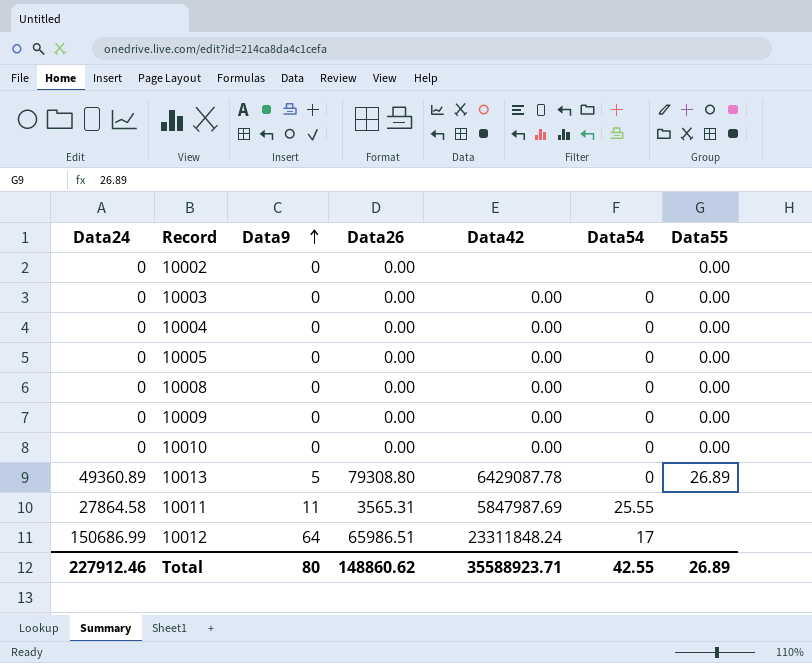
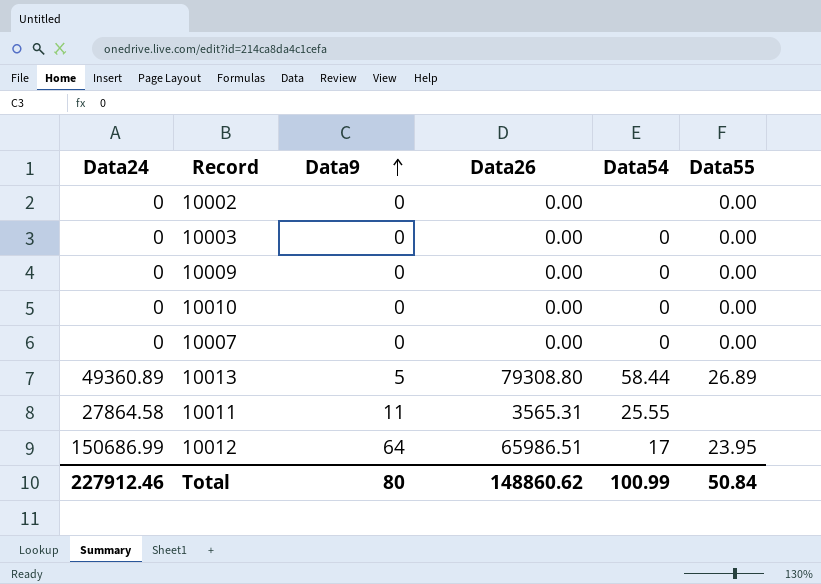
column Data42 | position: 5 -> none
row 10004: 0 | 0 | 0.00 | 0.00 | 0 | 0.00 -> none
row 10005: 0 | 0 | 0.00 | 0.00 | 0 | 0.00 -> none
row 10008: 0 | 0 | 0.00 | 0.00 | 0 | 0.00 -> none
row 10007: none -> 0 | 0 | 0.00 | 0 | 0.00
10013 | Data54: 0 -> 58.44
10012 | Data55: none -> 23.95
Total | Data54: 42.55 -> 100.99
Total | Data55: 26.89 -> 50.84

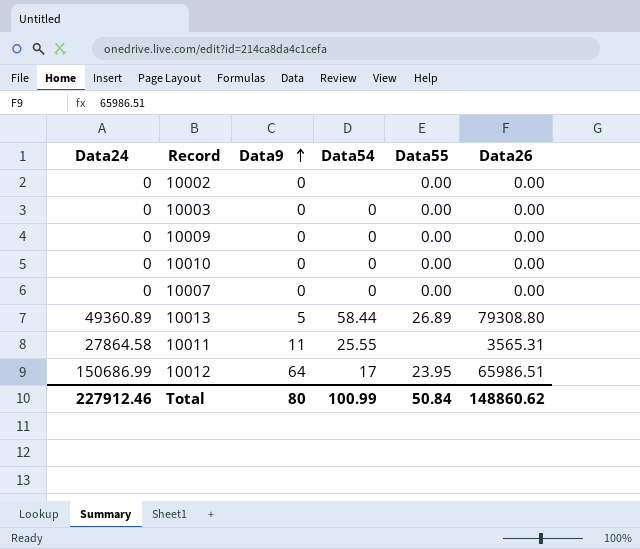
column Data26 | position: 4 -> 6

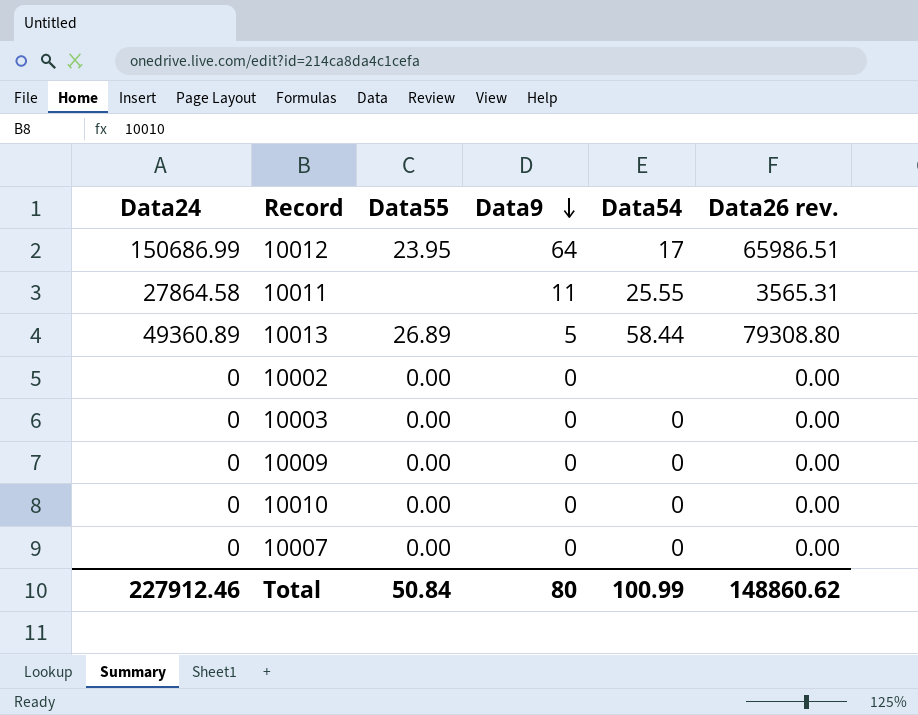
row order: Data9 ascending -> Data9 descending
column Data55 | position: 5 -> 3
column name: Data26 -> Data26 rev.

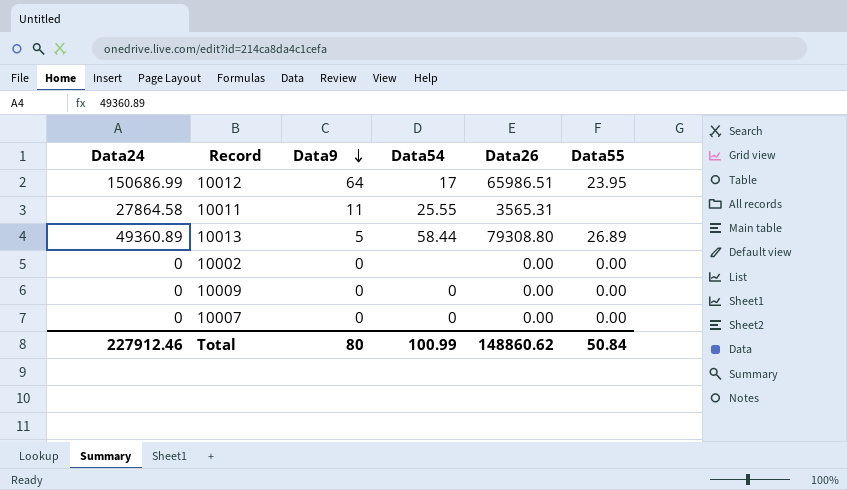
column name: Data26 rev. -> Data26
column Data55 | position: 3 -> 6
row 10003: 0 | 0.00 | 0 | 0 | 0.00 -> none
row 10010: 0 | 0.00 | 0 | 0 | 0.00 -> none

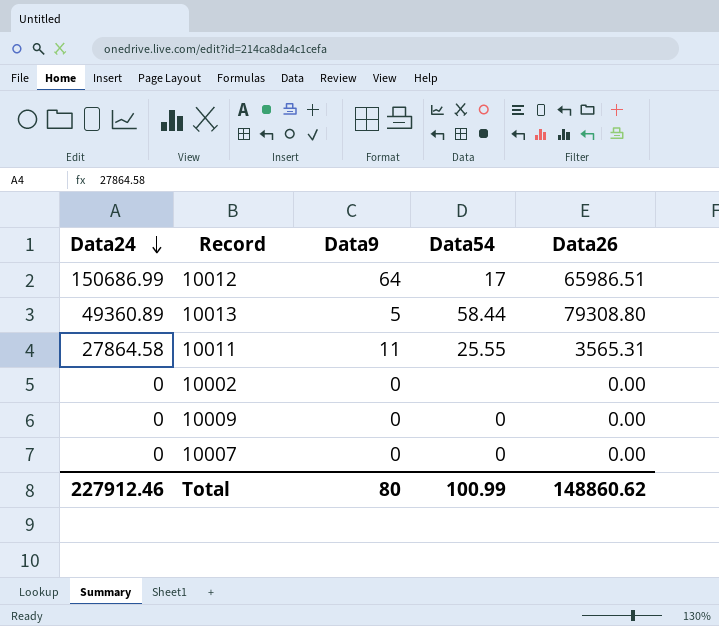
row order: Data9 descending -> Data24 descending
column Data55 | position: 6 -> none

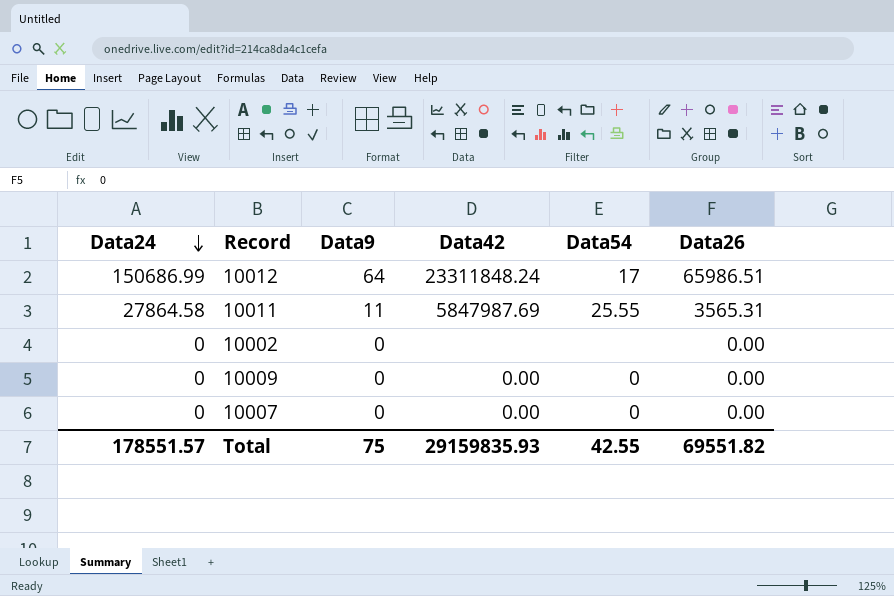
column Data42 | position: none -> 4
row 10013: 49360.89 | 5 | 58.44 | 79308.80 -> none
Total | Data24: 227912.46 -> 178551.57
Total | Data9: 80 -> 75
Total | Data54: 100.99 -> 42.55
Total | Data26: 148860.62 -> 69551.82

